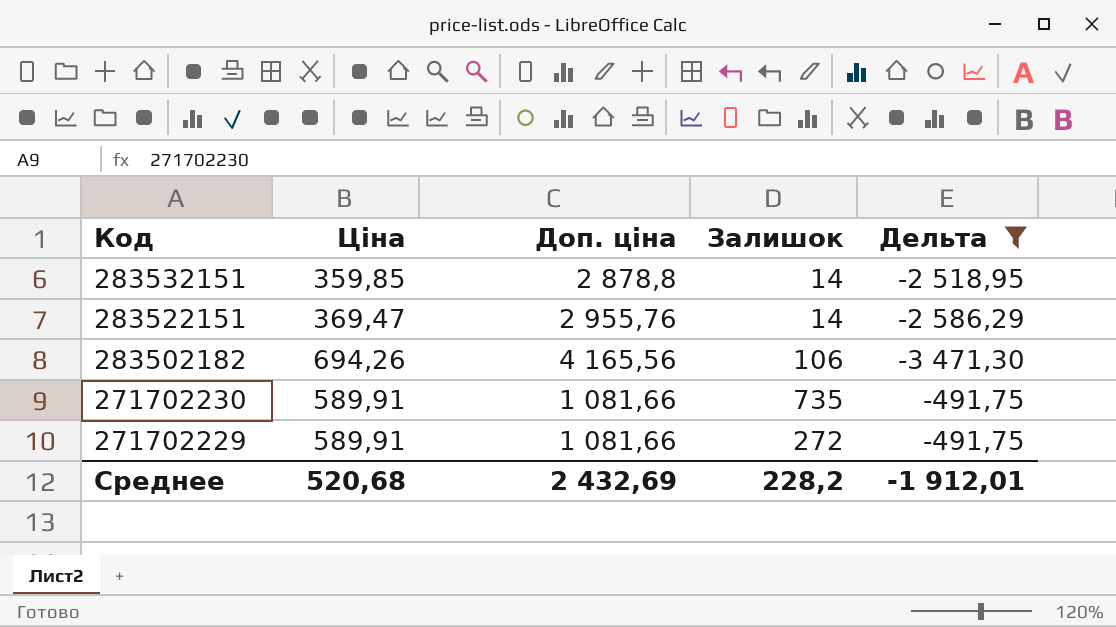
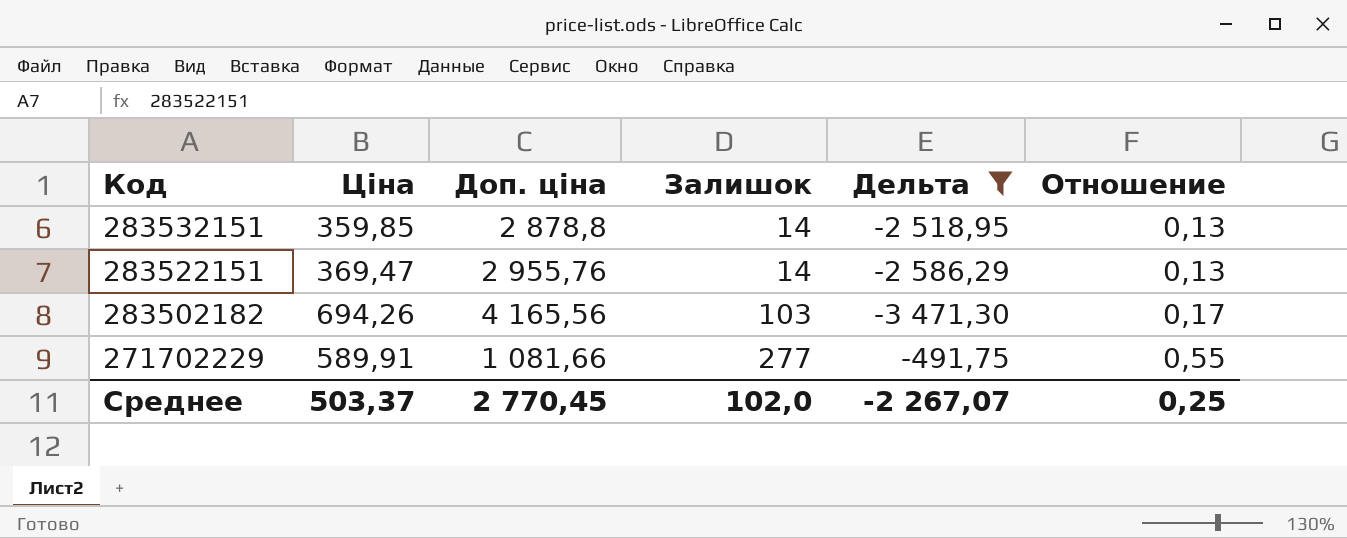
column Отношение | formula: none -> [Ціна] / [Доп. ціна]
row 271702230: 589,91 | 1 081,66 | 735 | -491,75 -> none
283502182 | Залишок: 106 -> 103
271702229 | Залишок: 272 -> 277
Среднее | Ціна: 520,68 -> 503,37
Среднее | Доп. ціна: 2 432,69 -> 2 770,45
Среднее | Залишок: 228,2 -> 102,0
Среднее | Дельта: -1 912,01 -> -2 267,07

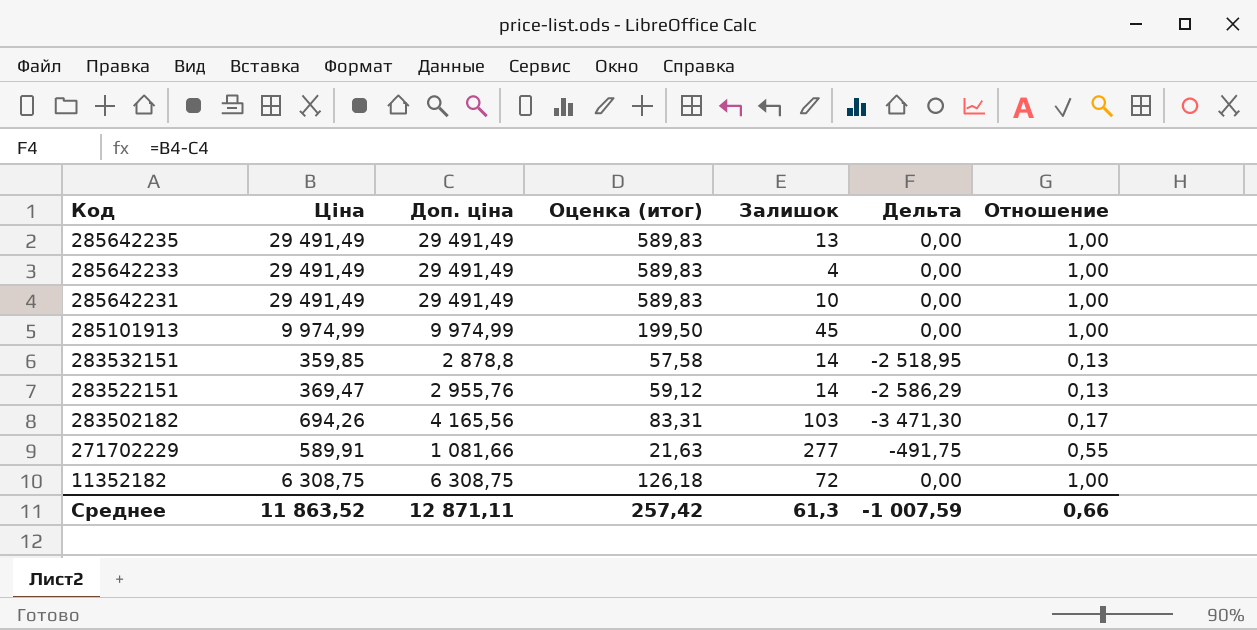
filter: Дельта != 0,00 -> none
column Оценка (итог) | formula: none -> [Доп. ціна] * 0,02
Среднее | Ціна: 503,37 -> 11 863,52
Среднее | Доп. ціна: 2 770,45 -> 12 871,11
Среднее | Залишок: 102,0 -> 61,3
Среднее | Дельта: -2 267,07 -> -1 007,59
Среднее | Отношение: 0,25 -> 0,66

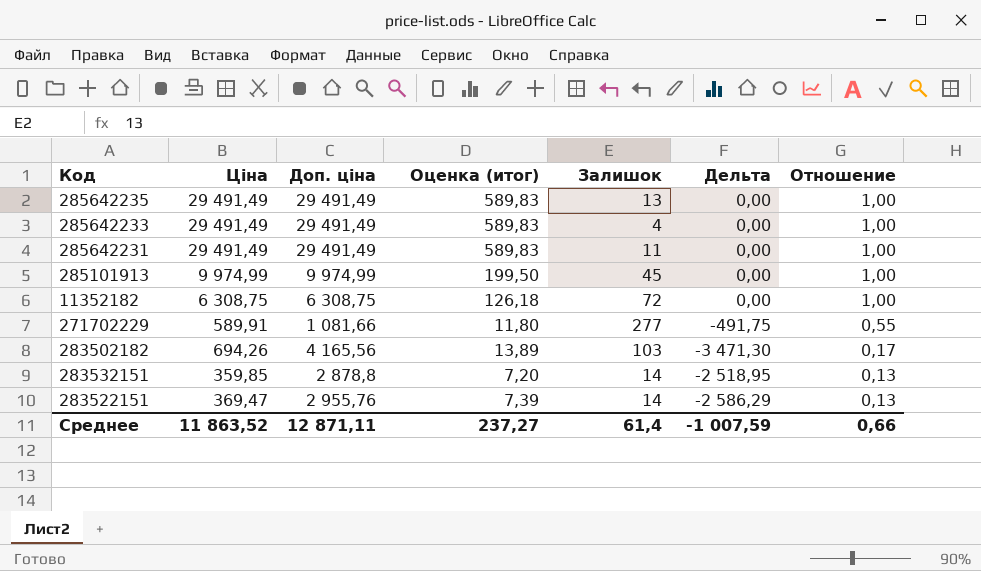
row order: Код descending -> Отношение descending
column Оценка (итог) | formula: [Доп. ціна] * 0,02 -> [Ціна] * 0,02
285642231 | Залишок: 10 -> 11
Среднее | Оценка (итог): 257,42 -> 237,27
Среднее | Залишок: 61,3 -> 61,4

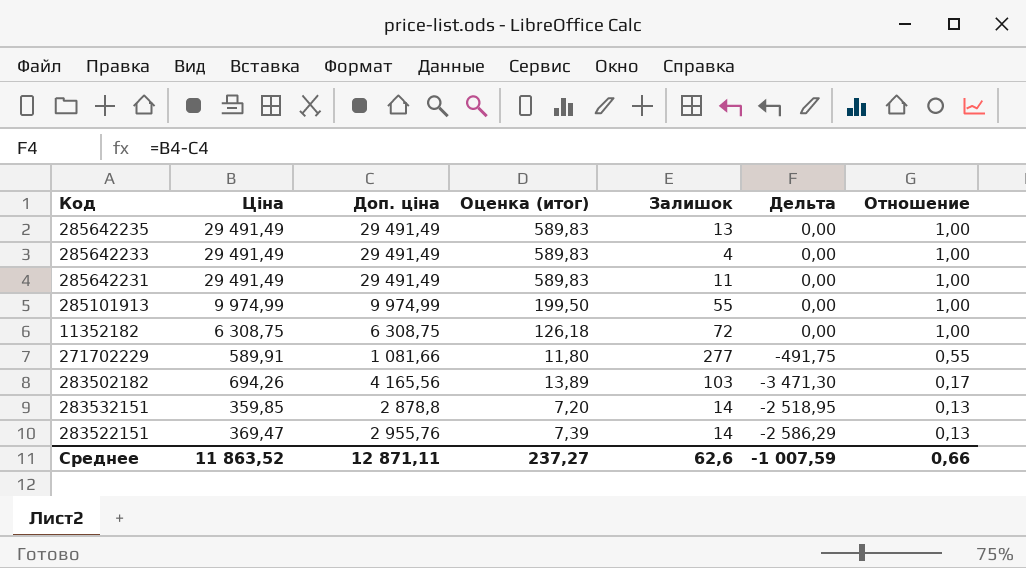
285101913 | Залишок: 45 -> 55
Среднее | Залишок: 61,4 -> 62,6

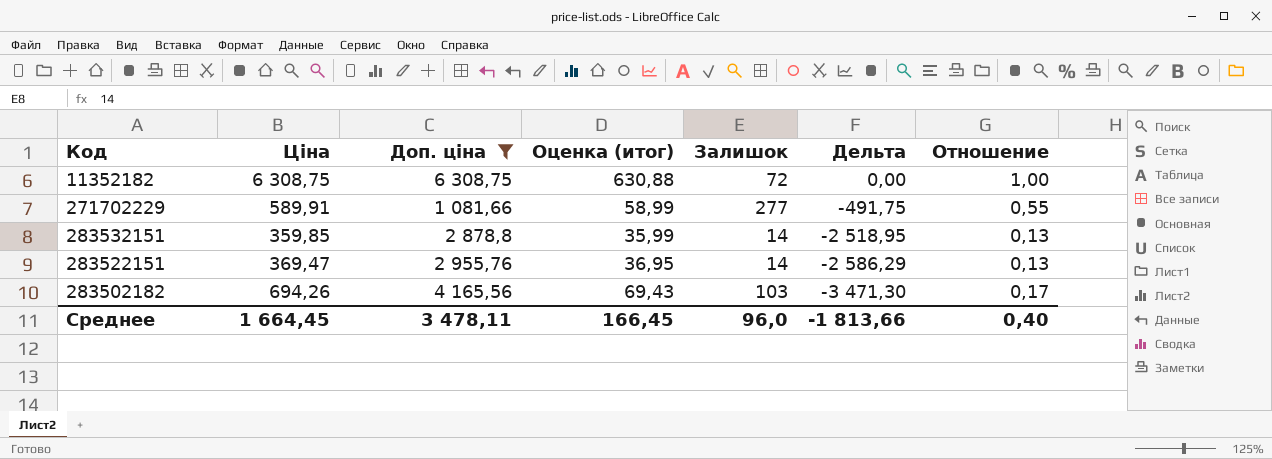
filter: none -> Доп. ціна <= 6 308,75
row order: Отношение descending -> Дельта descending
column Оценка (итог) | formula: [Ціна] * 0,02 -> [Ціна] * 0,1
Среднее | Ціна: 11 863,52 -> 1 664,45
Среднее | Доп. ціна: 12 871,11 -> 3 478,11
Среднее | Оценка (итог): 237,27 -> 166,45
Среднее | Залишок: 62,6 -> 96,0
Среднее | Дельта: -1 007,59 -> -1 813,66
Среднее | Отношение: 0,66 -> 0,40

